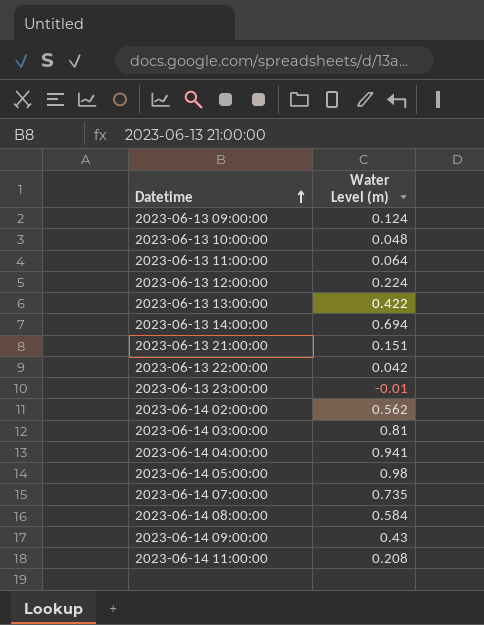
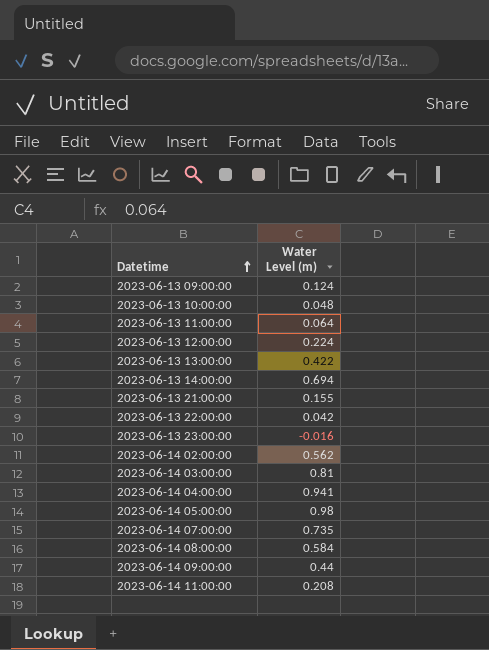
2023-06-13 21:00:00 | Water Level (m): 0.151 -> 0.155
2023-06-13 23:00:00 | Water Level (m): -0.01 -> -0.016
2023-06-14 09:00:00 | Water Level (m): 0.43 -> 0.44

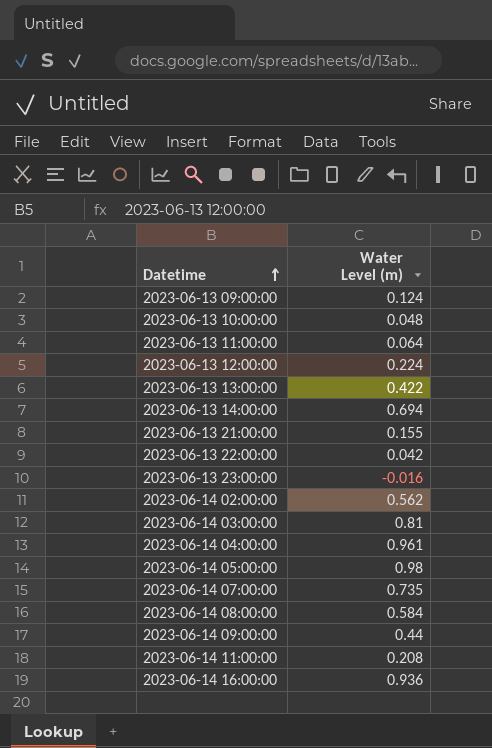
2023-06-14 04:00:00 | Water Level (m): 0.941 -> 0.961
row 2023-06-14 16:00:00: none -> 0.936

